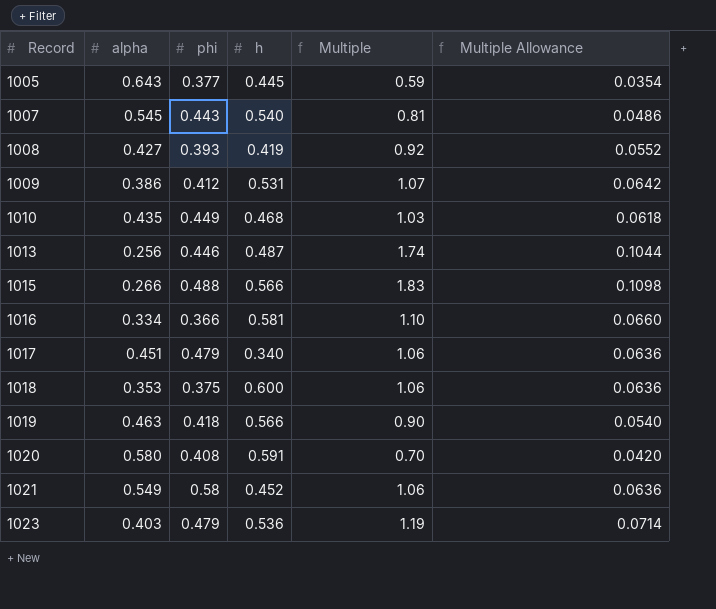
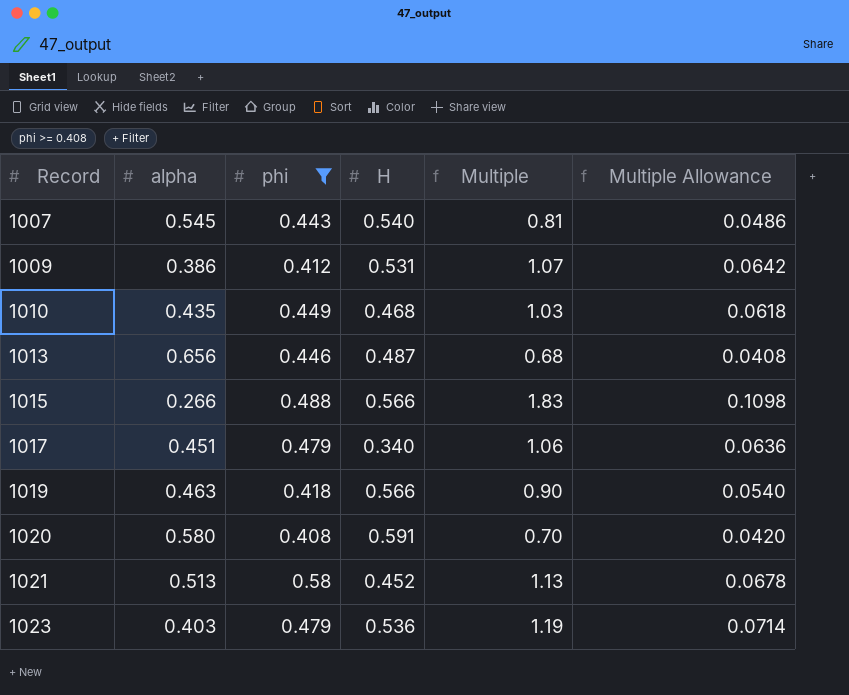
filter: none -> phi >= 0.408
column name: h -> H
1013 | alpha: 0.256 -> 0.656
1013 | Multiple: 1.74 -> 0.68
1013 | Multiple Allowance: 0.1044 -> 0.0408
1021 | alpha: 0.549 -> 0.513
1021 | Multiple: 1.06 -> 1.13
1021 | Multiple Allowance: 0.0636 -> 0.0678

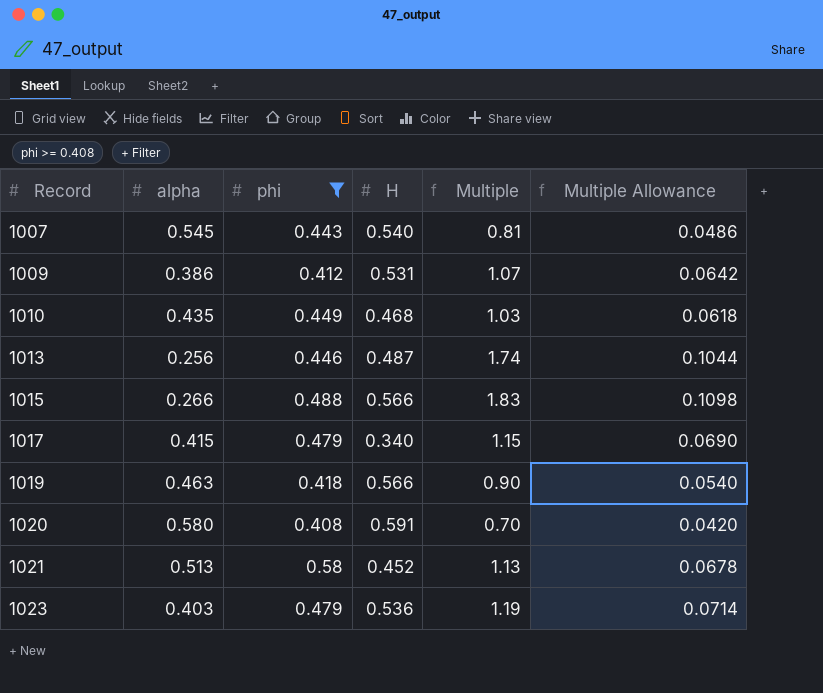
1013 | alpha: 0.656 -> 0.256
1013 | Multiple: 0.68 -> 1.74
1013 | Multiple Allowance: 0.0408 -> 0.1044
1017 | alpha: 0.451 -> 0.415
1017 | Multiple: 1.06 -> 1.15
1017 | Multiple Allowance: 0.0636 -> 0.0690

